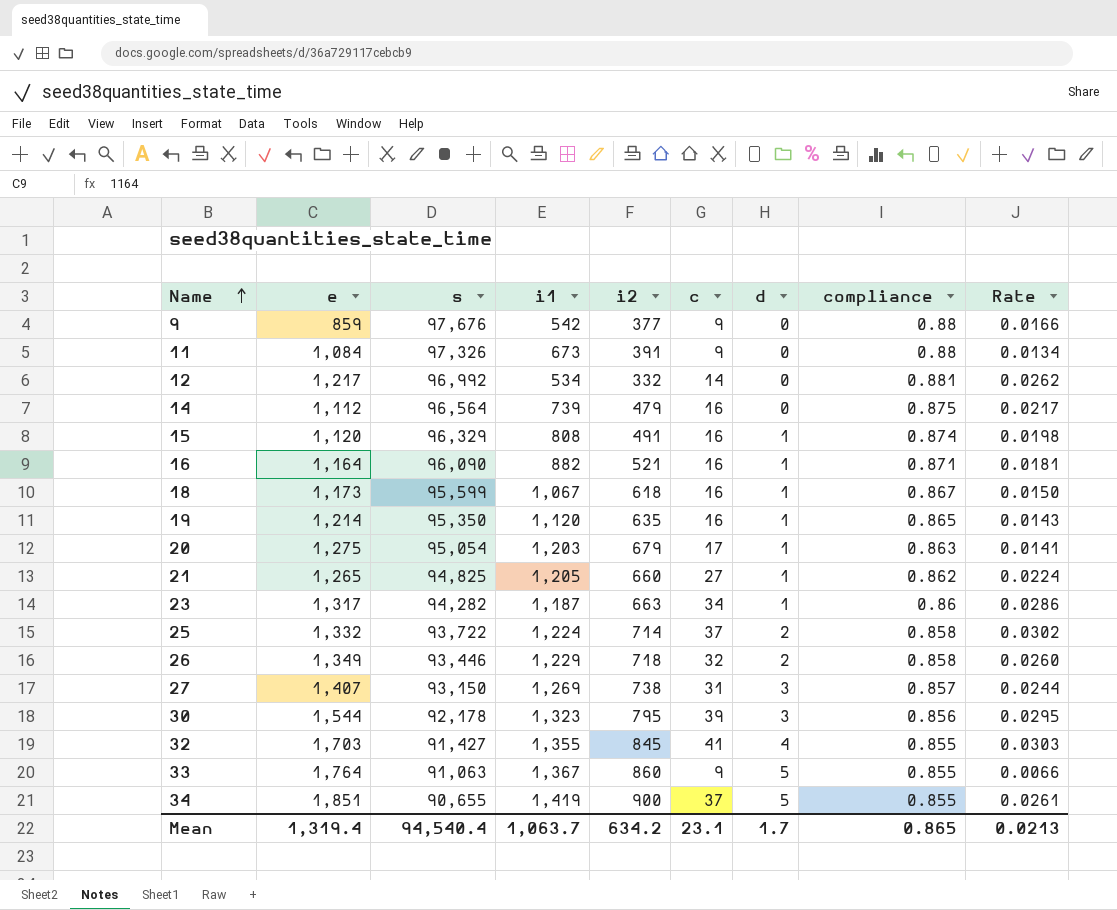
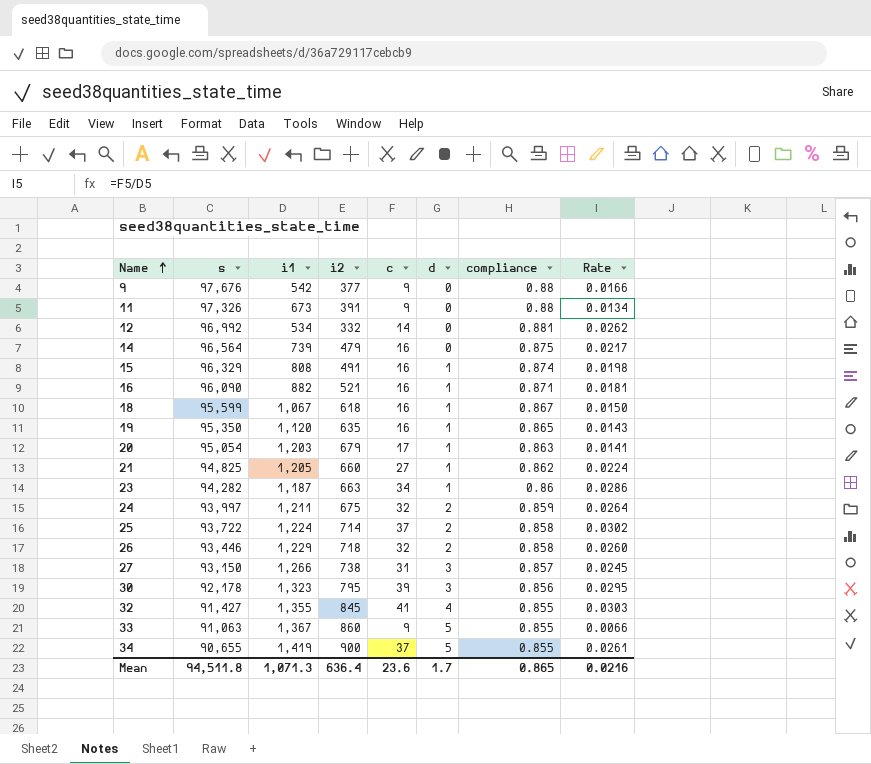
column e | position: 2 -> none
row 24: none -> 93,997 | 1,211 | 675 | 32 | 2 | 0.859 | 0.0264
27 | i1: 1,269 -> 1,266
27 | Rate: 0.0244 -> 0.0245
Mean | s: 94,540.4 -> 94,511.8
Mean | i1: 1,063.7 -> 1,071.3
Mean | i2: 634.2 -> 636.4
Mean | c: 23.1 -> 23.6
Mean | Rate: 0.0213 -> 0.0216

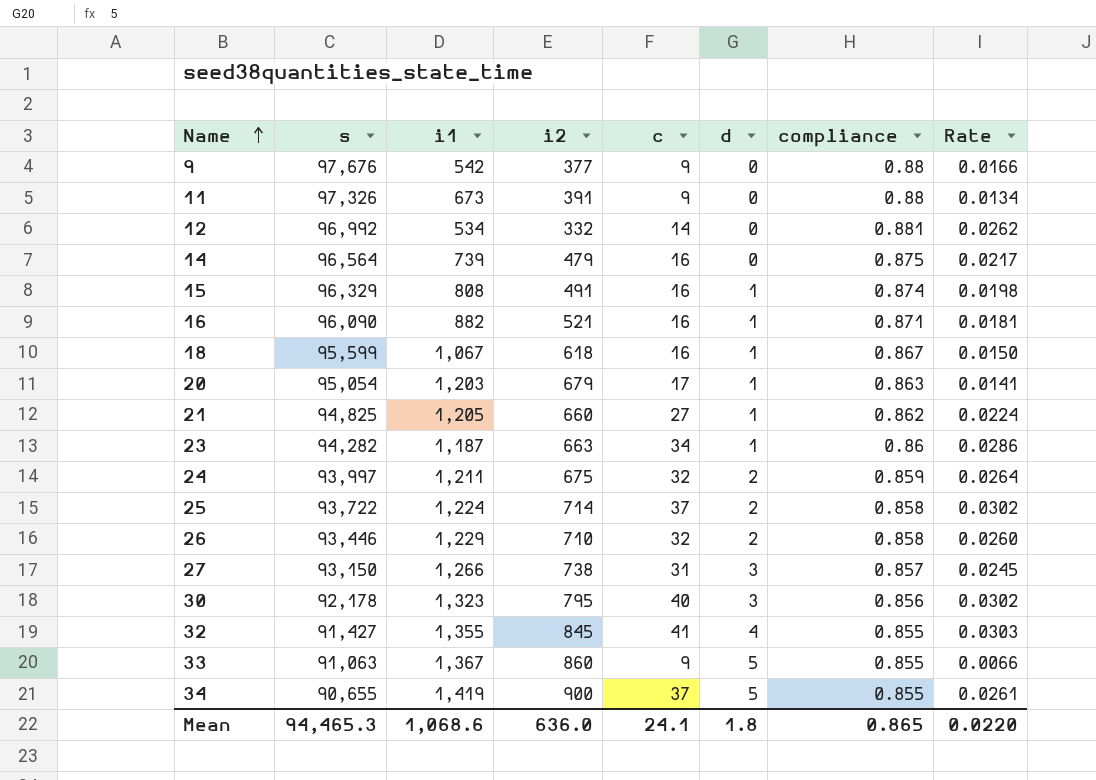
row 19: 95,350 | 1,120 | 635 | 16 | 1 | 0.865 | 0.0143 -> none
26 | i2: 718 -> 710
30 | c: 39 -> 40
30 | Rate: 0.0295 -> 0.0302
Mean | s: 94,511.8 -> 94,465.3
Mean | i1: 1,071.3 -> 1,068.6
Mean | i2: 636.4 -> 636.0
Mean | c: 23.6 -> 24.1
Mean | d: 1.7 -> 1.8
Mean | Rate: 0.0216 -> 0.0220

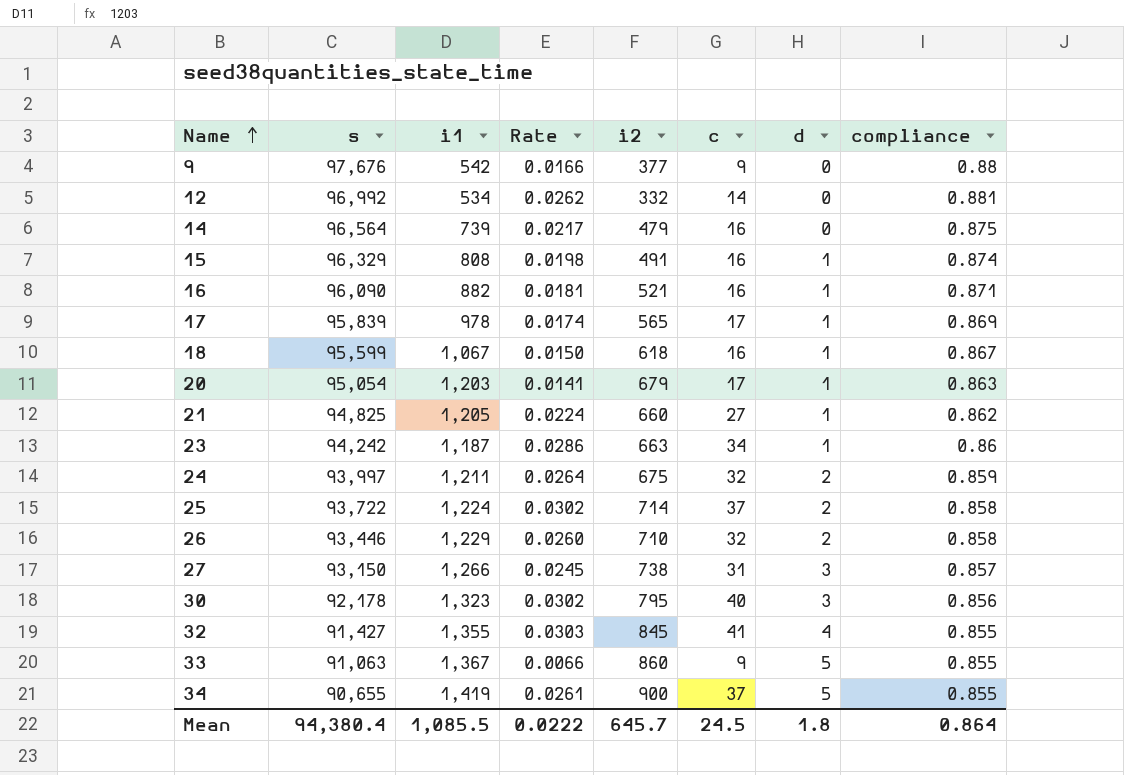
column Rate | position: 8 -> 4
row 11: 97,326 | 673 | 391 | 9 | 0 | 0.88 | 0.0134 -> none
row 17: none -> 95,839 | 978 | 0.0174 | 565 | 17 | 1 | 0.869
23 | s: 94,282 -> 94,242
Mean | s: 94,465.3 -> 94,380.4
Mean | i1: 1,068.6 -> 1,085.5
Mean | Rate: 0.0220 -> 0.0222
Mean | i2: 636.0 -> 645.7
Mean | c: 24.1 -> 24.5
Mean | compliance: 0.865 -> 0.864

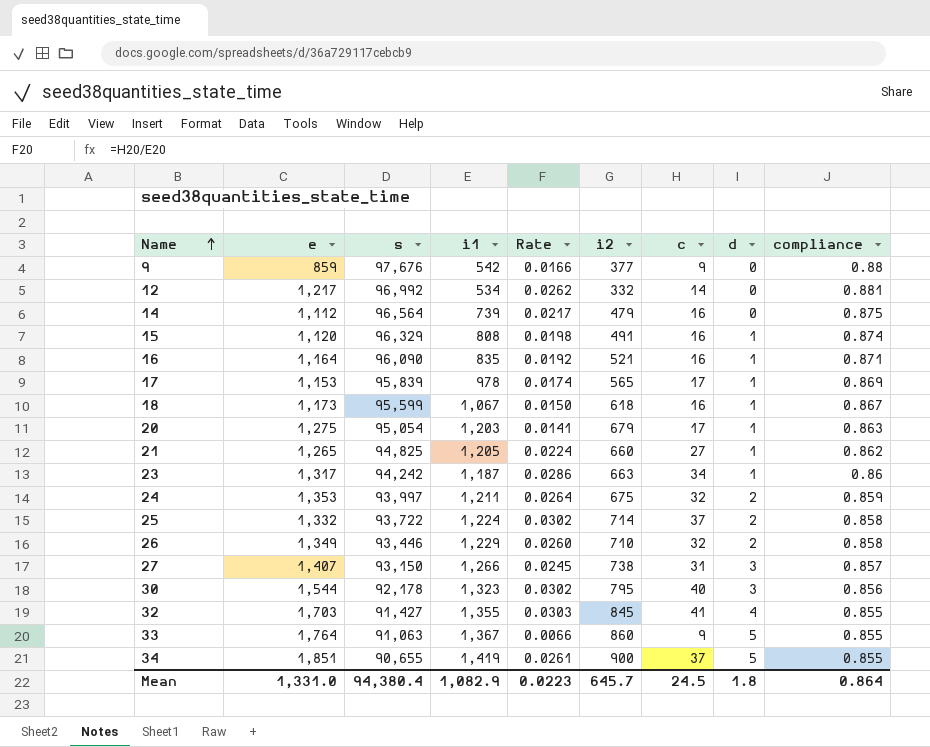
column e | position: none -> 2
16 | i1: 882 -> 835
16 | Rate: 0.0181 -> 0.0192
Mean | i1: 1,085.5 -> 1,082.9
Mean | Rate: 0.0222 -> 0.0223

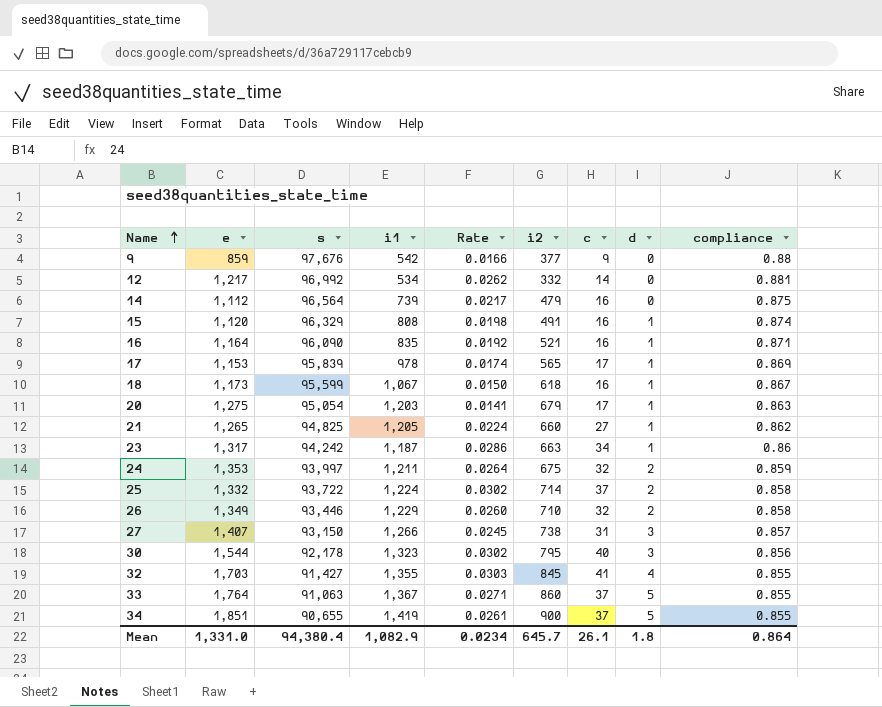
33 | Rate: 0.0066 -> 0.0271
33 | c: 9 -> 37
Mean | Rate: 0.0223 -> 0.0234
Mean | c: 24.5 -> 26.1

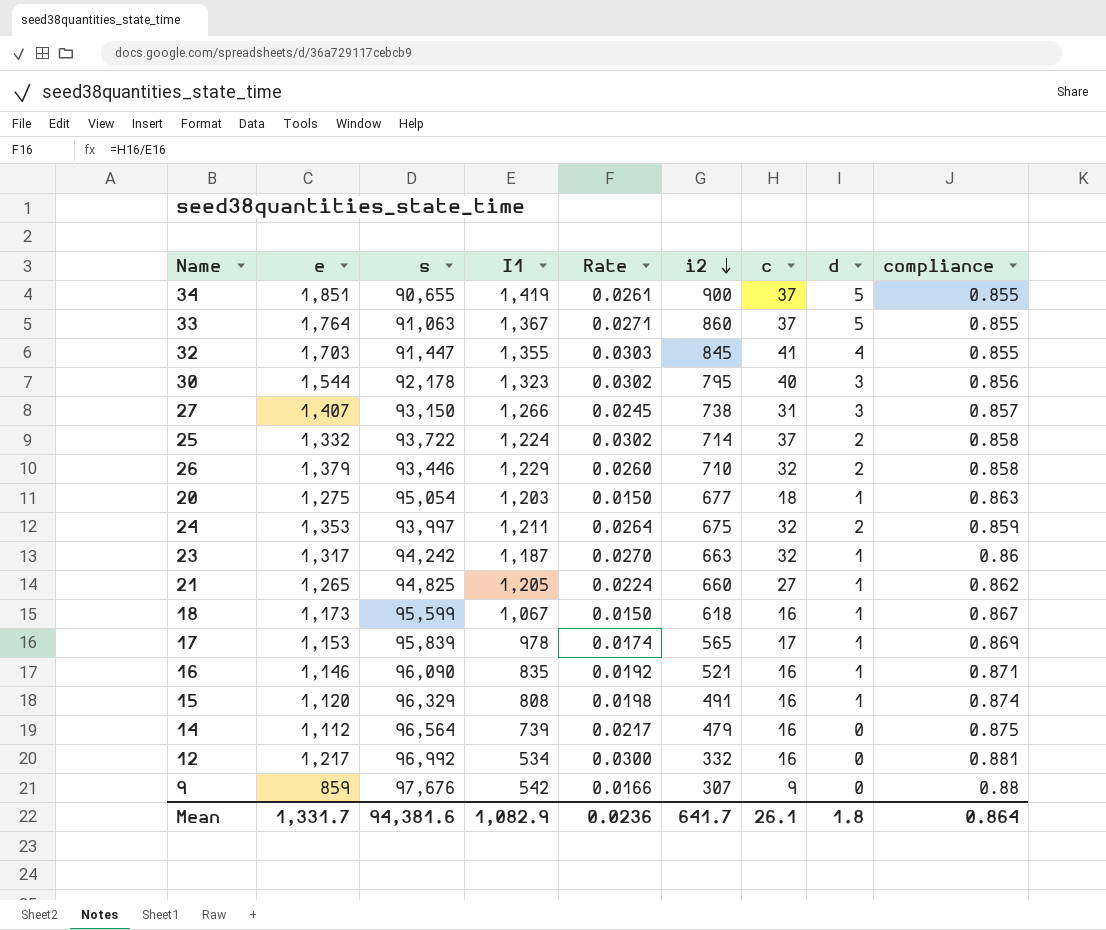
row order: Name ascending -> i2 descending
column name: i1 -> I1
32 | s: 91,427 -> 91,447
26 | e: 1,349 -> 1,379
20 | Rate: 0.0141 -> 0.0150
20 | i2: 679 -> 677
20 | c: 17 -> 18
23 | Rate: 0.0286 -> 0.0270
23 | c: 34 -> 32
16 | e: 1,164 -> 1,146
12 | Rate: 0.0262 -> 0.0300
12 | c: 14 -> 16
9 | i2: 377 -> 307
Mean | e: 1,331.0 -> 1,331.7
Mean | s: 94,380.4 -> 94,381.6
Mean | Rate: 0.0234 -> 0.0236
Mean | i2: 645.7 -> 641.7

